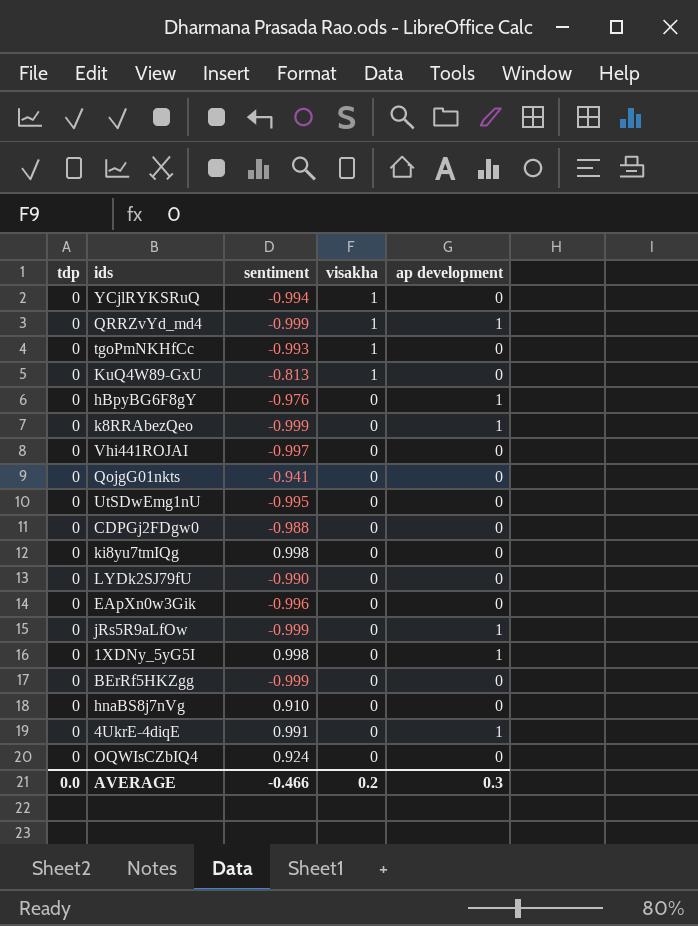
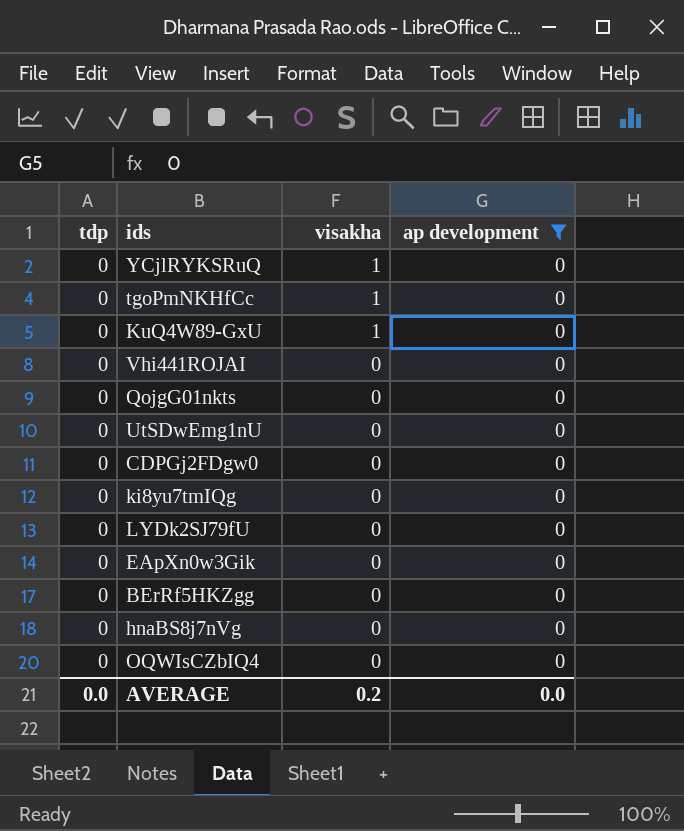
filter: none -> ap development = 0
column sentiment | position: 3 -> none
AVERAGE | ap development: 0.3 -> 0.0

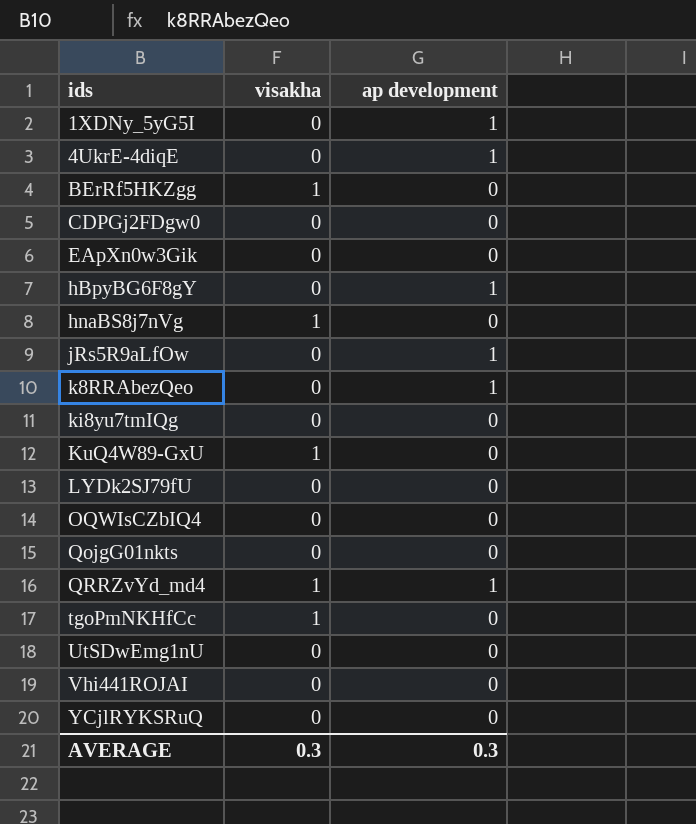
filter: ap development = 0 -> none
row order: visakha descending -> ids ascending
column tdp | position: 1 -> none
BErRf5HKZgg | visakha: 0 -> 1
hnaBS8j7nVg | visakha: 0 -> 1
YCjlRYKSRuQ | visakha: 1 -> 0
AVERAGE | visakha: 0.2 -> 0.3
AVERAGE | ap development: 0.0 -> 0.3

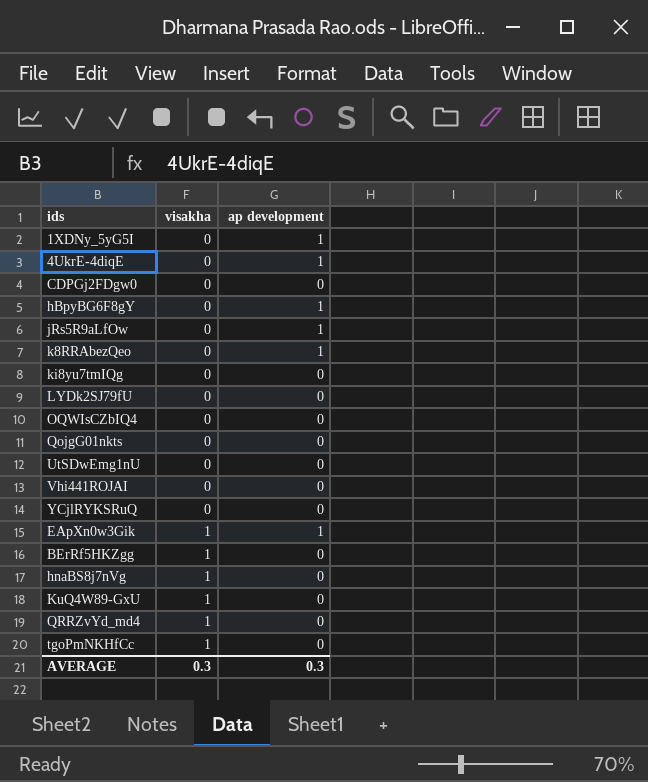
row order: ids ascending -> visakha ascending
EApXn0w3Gik | visakha: 0 -> 1
EApXn0w3Gik | ap development: 0 -> 1
QRRZvYd_md4 | ap development: 1 -> 0

